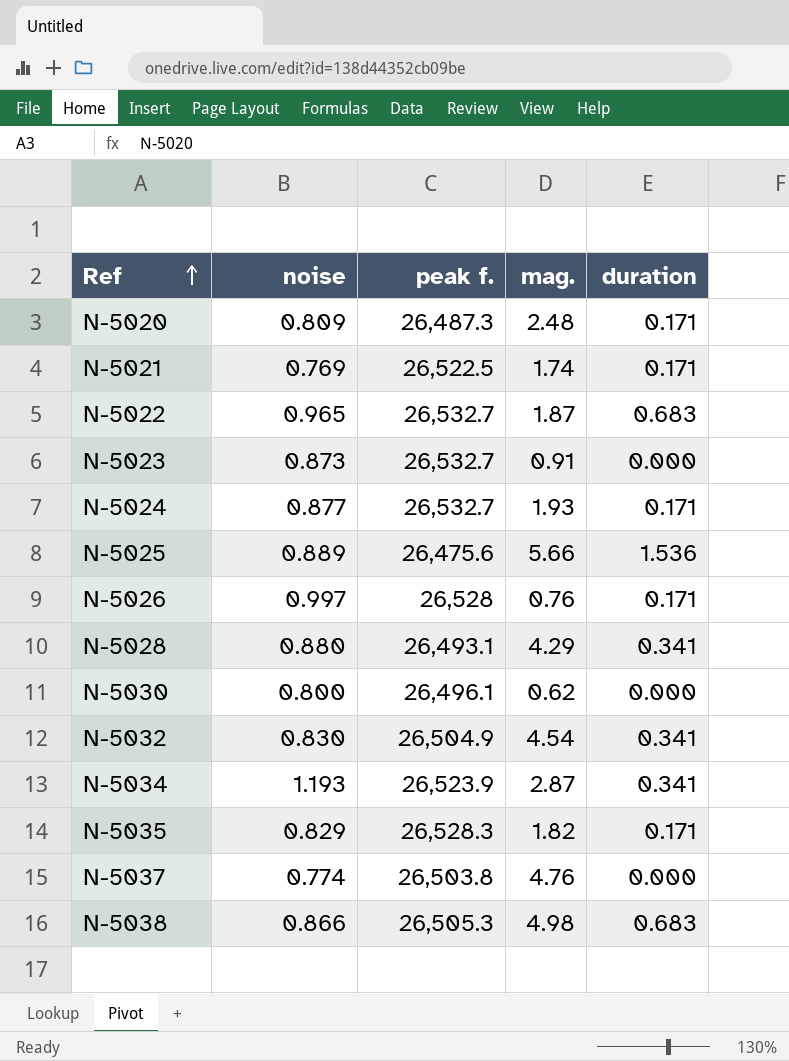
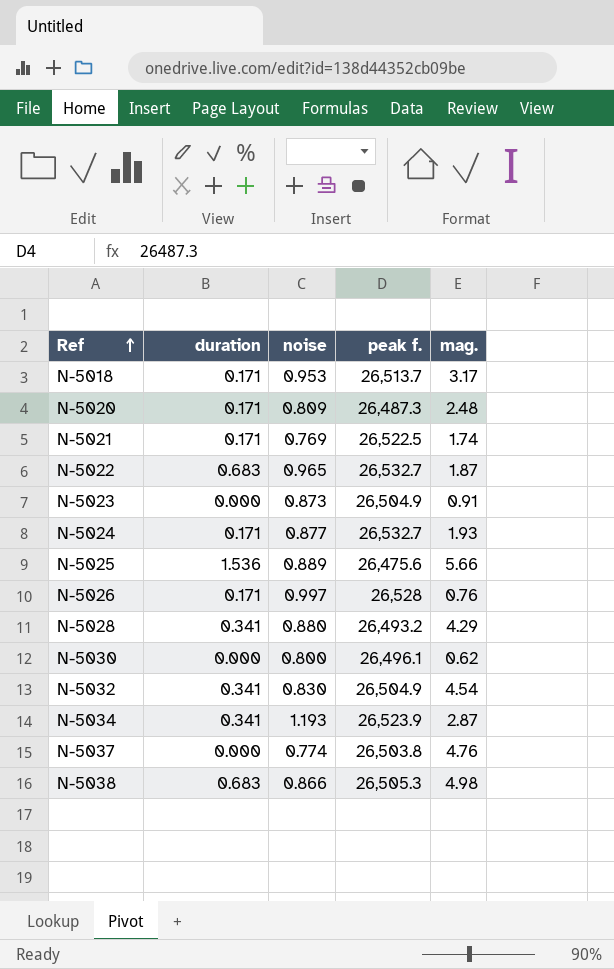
column duration | position: 5 -> 2
row N-5035: 0.829 | 26,528.3 | 1.82 | 0.171 -> none
row N-5018: none -> 0.171 | 0.953 | 26,513.7 | 3.17
N-5023 | peak f.: 26,532.7 -> 26,504.9
N-5028 | peak f.: 26,493.1 -> 26,493.2

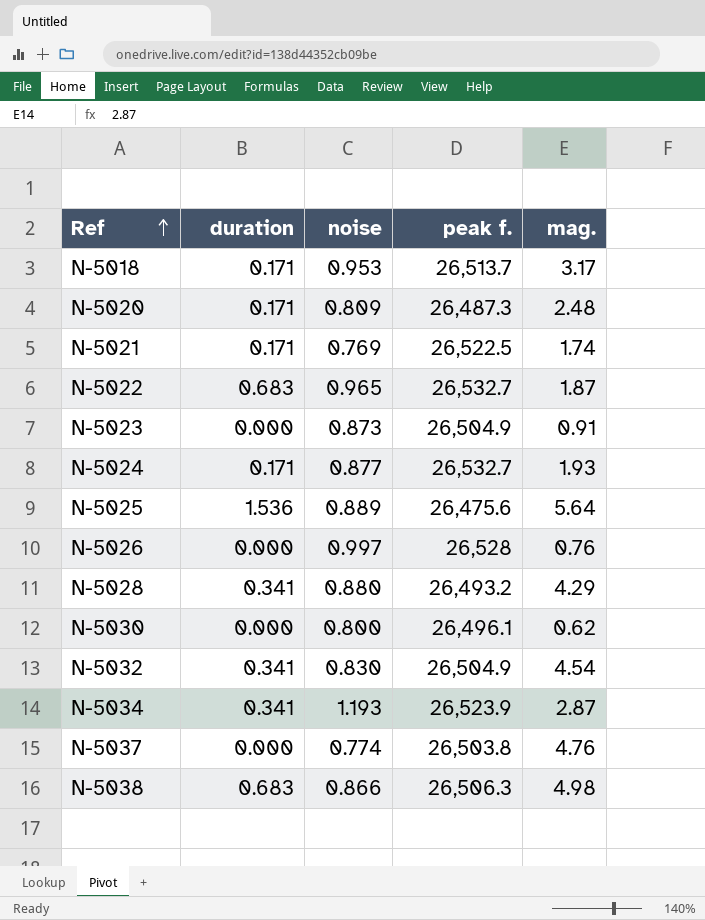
N-5025 | mag.: 5.66 -> 5.64
N-5026 | duration: 0.171 -> 0.000
N-5038 | peak f.: 26,505.3 -> 26,506.3

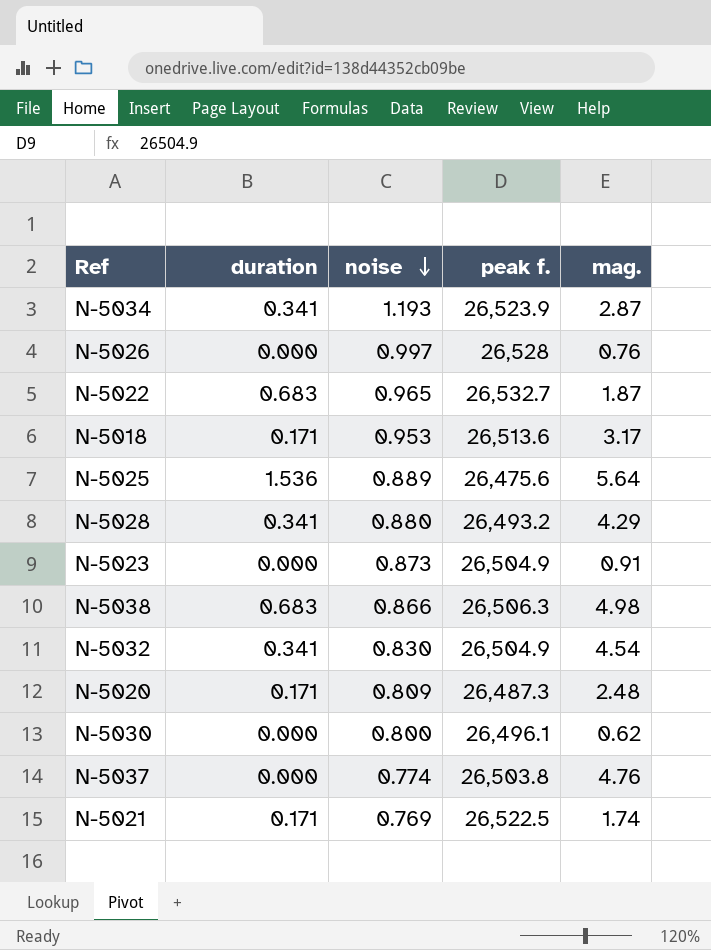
row order: Ref ascending -> noise descending
row N-5024: 0.171 | 0.877 | 26,532.7 | 1.93 -> none
N-5018 | peak f.: 26,513.7 -> 26,513.6

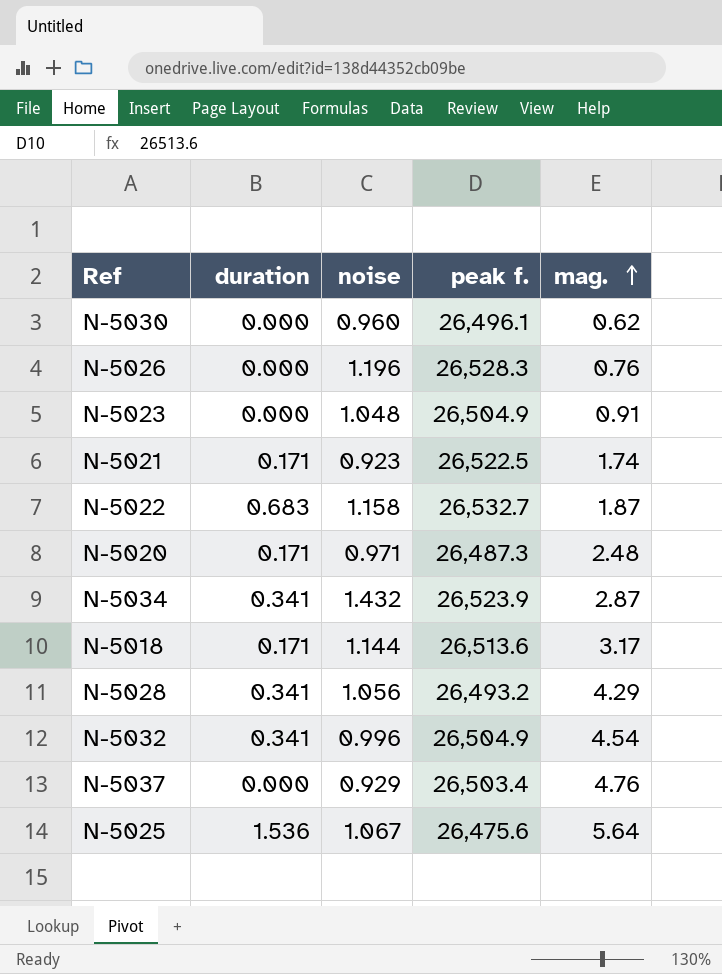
row order: noise descending -> mag. ascending
row N-5038: 0.683 | 0.866 | 26,506.3 | 4.98 -> none
N-5030 | noise: 0.800 -> 0.960
N-5026 | noise: 0.997 -> 1.196
N-5026 | peak f.: 26,528 -> 26,528.3
N-5023 | noise: 0.873 -> 1.048
N-5021 | noise: 0.769 -> 0.923
N-5022 | noise: 0.965 -> 1.158
N-5020 | noise: 0.809 -> 0.971
N-5034 | noise: 1.193 -> 1.432
N-5018 | noise: 0.953 -> 1.144
N-5028 | noise: 0.880 -> 1.056
N-5032 | noise: 0.830 -> 0.996
N-5037 | noise: 0.774 -> 0.929
N-5037 | peak f.: 26,503.8 -> 26,503.4
N-5025 | noise: 0.889 -> 1.067

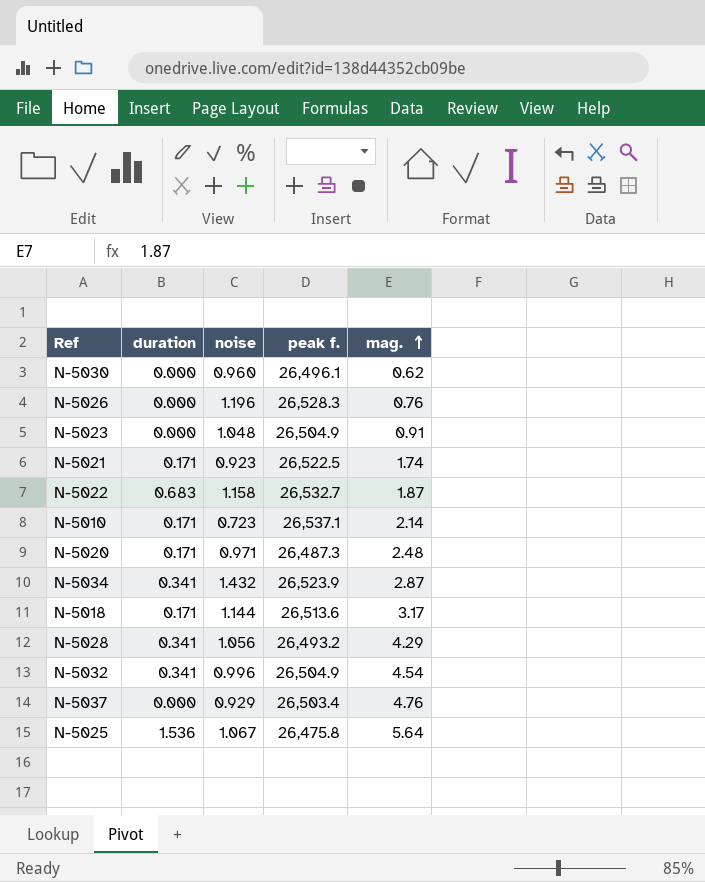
row N-5010: none -> 0.171 | 0.723 | 26,537.1 | 2.14
N-5025 | peak f.: 26,475.6 -> 26,475.8

